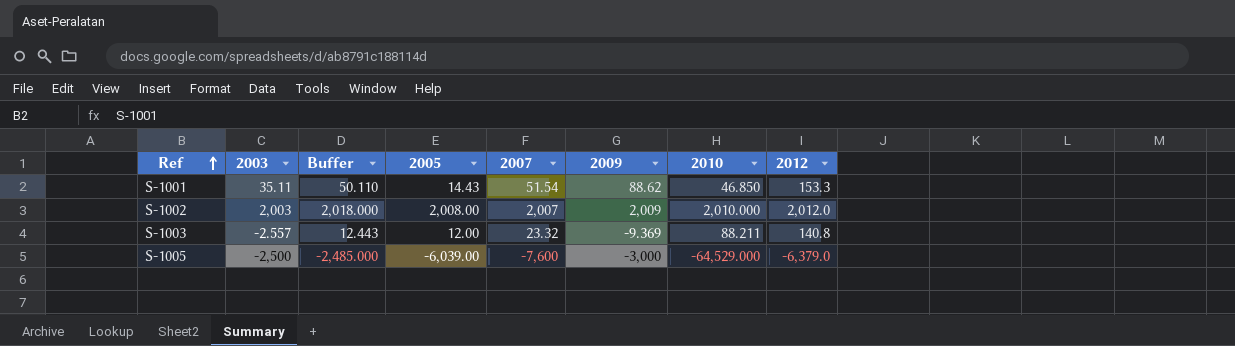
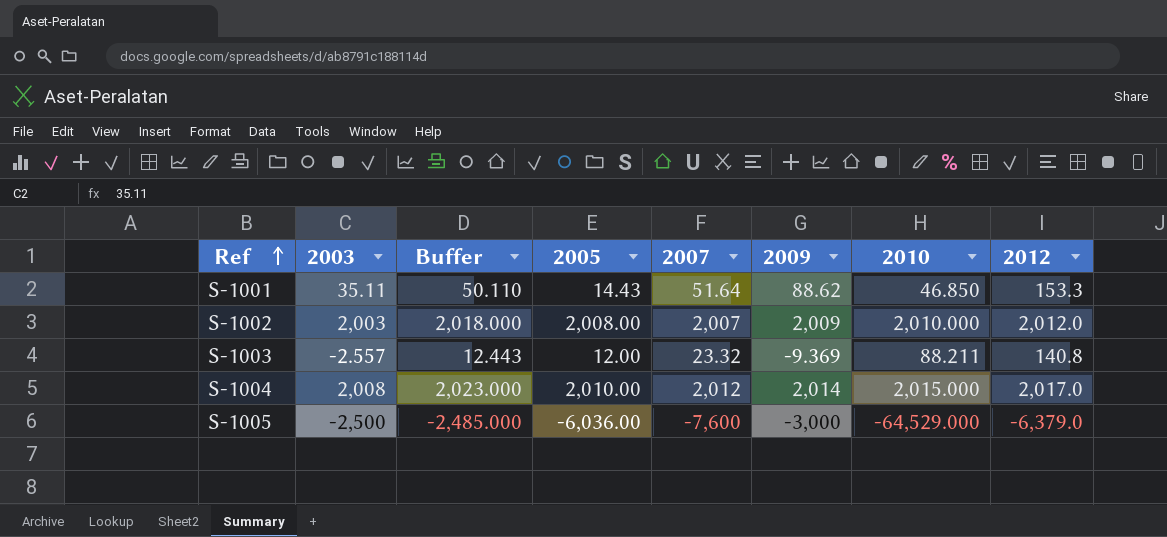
S-1001 | 2007: 51.54 -> 51.64
row S-1004: none -> 2,008 | 2,023.000 | 2,010.00 | 2,012 | 2,014 | 2,015.000 | 2,017.0
S-1005 | 2005: -6,039.00 -> -6,036.00

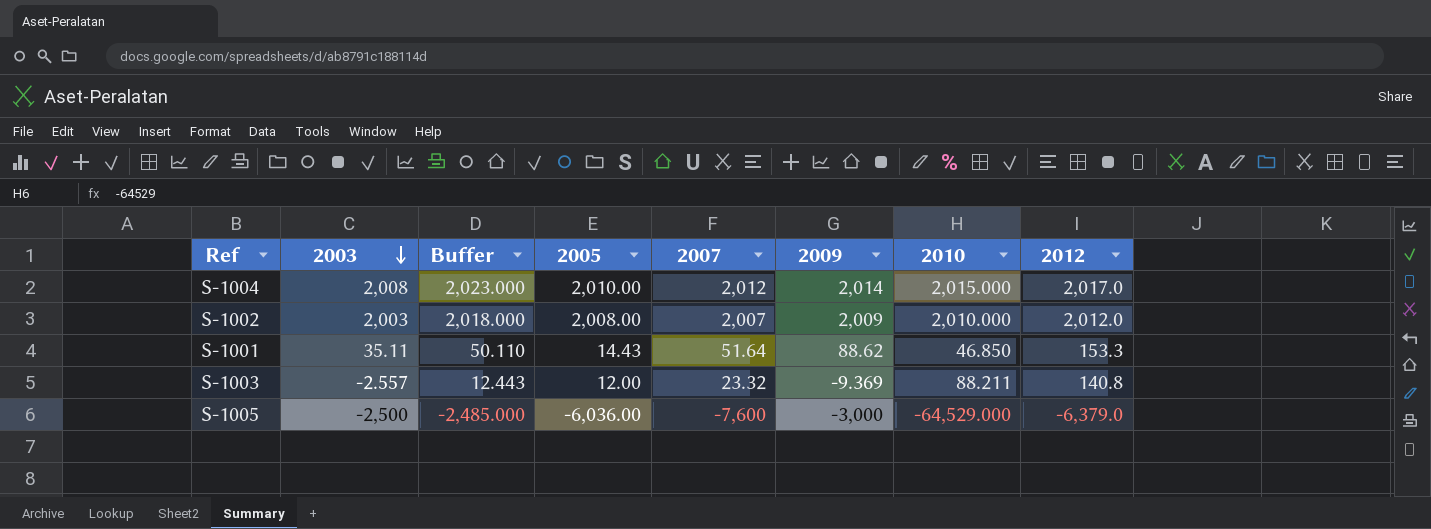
row order: Ref ascending -> 2003 descending

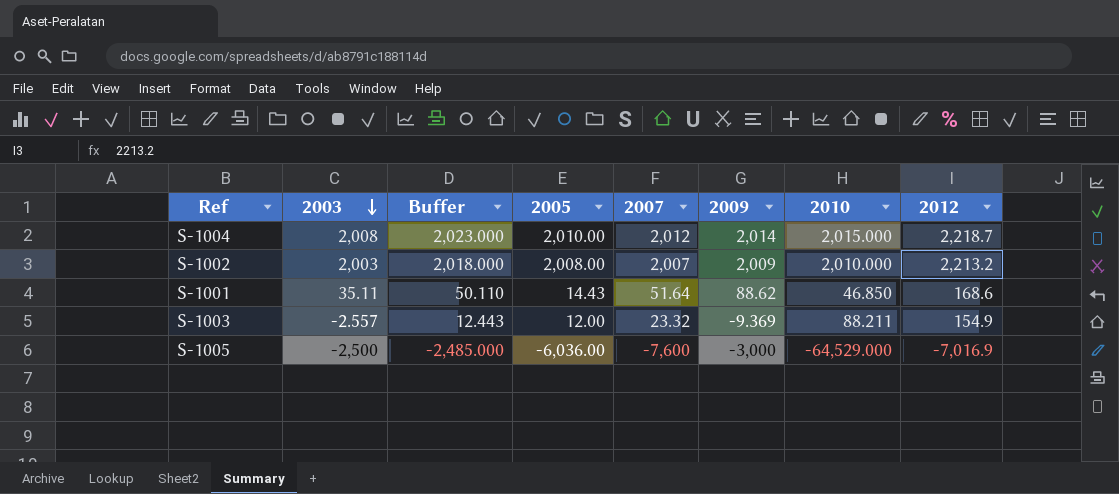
S-1004 | 2012: 2,017.0 -> 2,218.7
S-1002 | 2012: 2,012.0 -> 2,213.2
S-1001 | 2012: 153.3 -> 168.6
S-1003 | 2012: 140.8 -> 154.9
S-1005 | 2012: -6,379.0 -> -7,016.9

